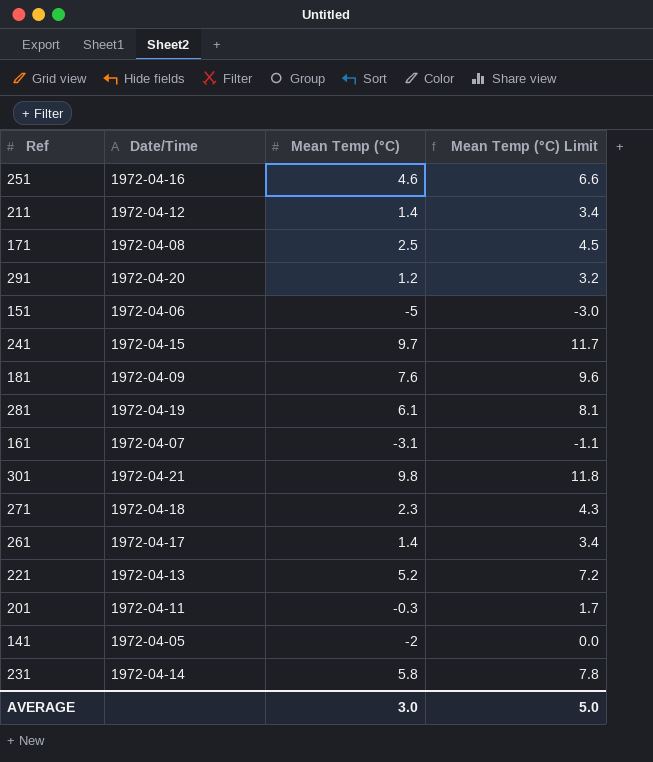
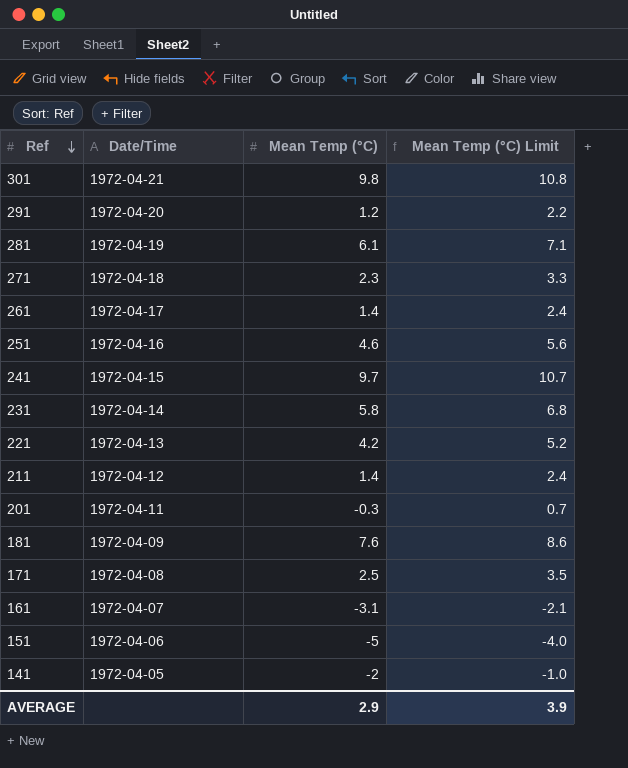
row order: none -> Ref descending
column Mean Temp (°C) Limit | formula: [Mean Temp (°C)] + 2 -> [Mean Temp (°C)] + 1
221 | Mean Temp (°C): 5.2 -> 4.2
AVERAGE | Mean Temp (°C): 3.0 -> 2.9
AVERAGE | Mean Temp (°C) Limit: 5.0 -> 3.9

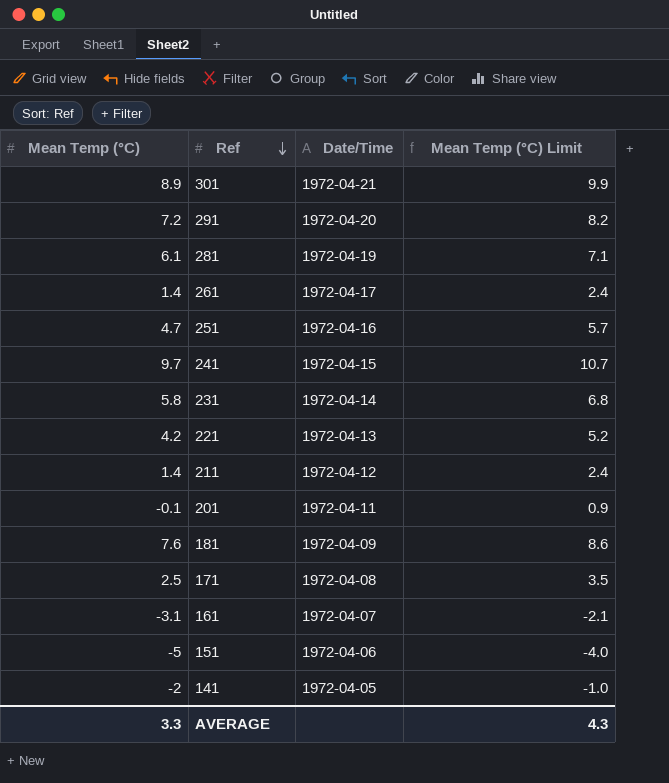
column Mean Temp (°C) | position: 3 -> 1
row 271: 1972-04-18 | 2.3 | 3.3 -> none
301 | Mean Temp (°C): 9.8 -> 8.9
301 | Mean Temp (°C) Limit: 10.8 -> 9.9
291 | Mean Temp (°C): 1.2 -> 7.2
291 | Mean Temp (°C) Limit: 2.2 -> 8.2
251 | Mean Temp (°C): 4.6 -> 4.7
251 | Mean Temp (°C) Limit: 5.6 -> 5.7
201 | Mean Temp (°C): -0.3 -> -0.1
201 | Mean Temp (°C) Limit: 0.7 -> 0.9
AVERAGE | Mean Temp (°C): 2.9 -> 3.3
AVERAGE | Mean Temp (°C) Limit: 3.9 -> 4.3

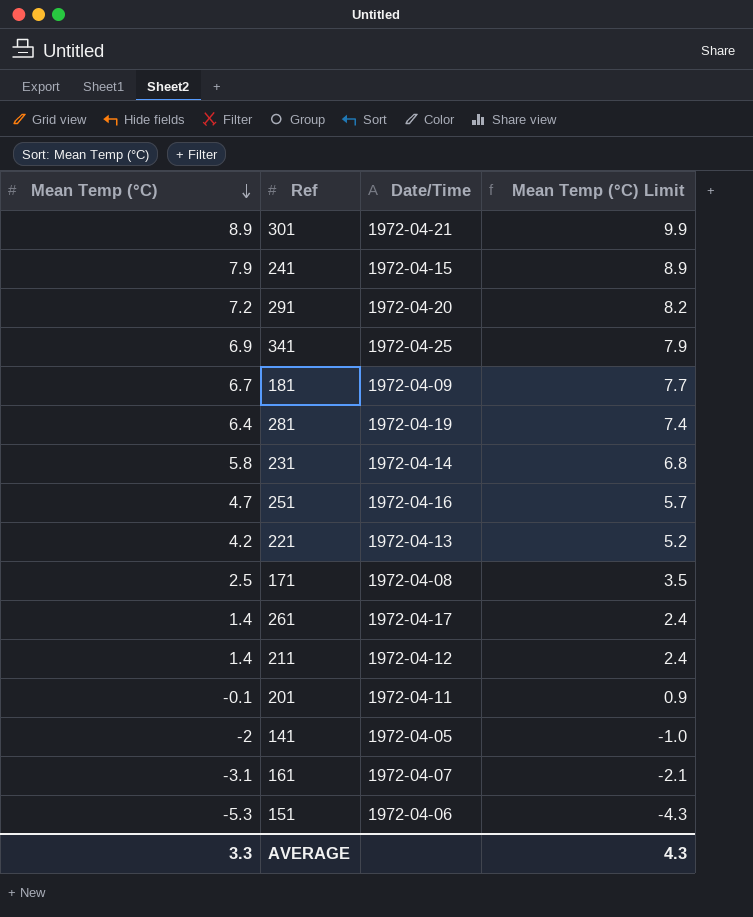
row order: Ref descending -> Mean Temp (°C) descending
241 | Mean Temp (°C): 9.7 -> 7.9
241 | Mean Temp (°C) Limit: 10.7 -> 8.9
row 341: none -> 6.9 | 1972-04-25 | 7.9
181 | Mean Temp (°C): 7.6 -> 6.7
181 | Mean Temp (°C) Limit: 8.6 -> 7.7
281 | Mean Temp (°C): 6.1 -> 6.4
281 | Mean Temp (°C) Limit: 7.1 -> 7.4
151 | Mean Temp (°C): -5 -> -5.3
151 | Mean Temp (°C) Limit: -4.0 -> -4.3

